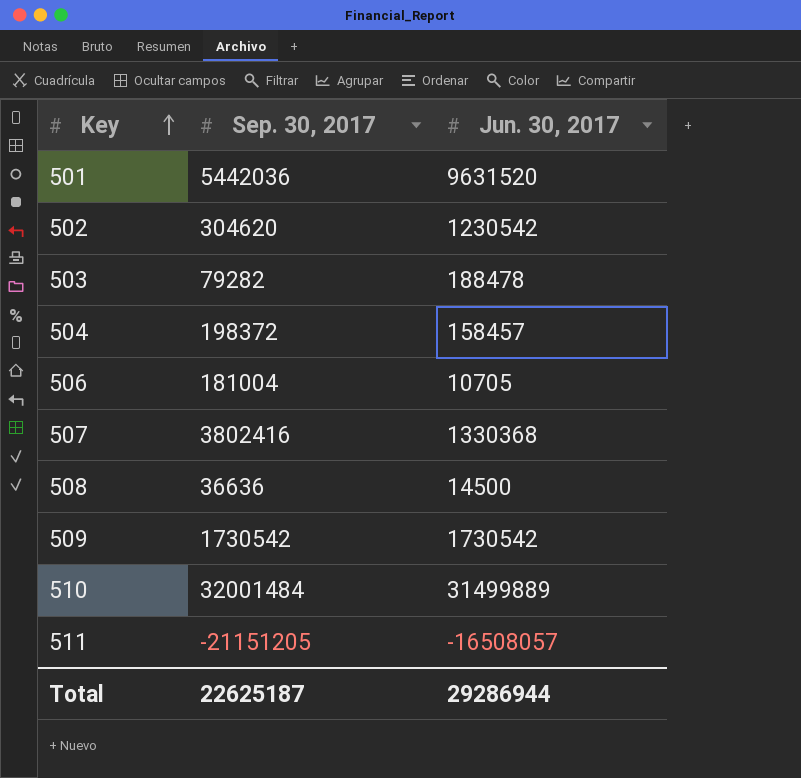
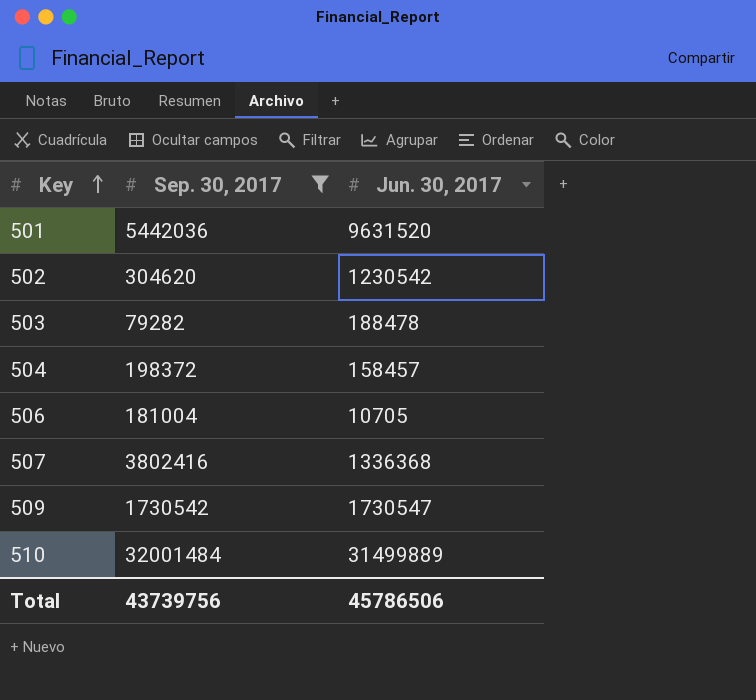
filter: none -> Sep. 30, 2017 >= 79282
507 | Jun. 30, 2017: 1330368 -> 1336368
509 | Jun. 30, 2017: 1730542 -> 1730547
Total | Sep. 30, 2017: 22625187 -> 43739756
Total | Jun. 30, 2017: 29286944 -> 45786506

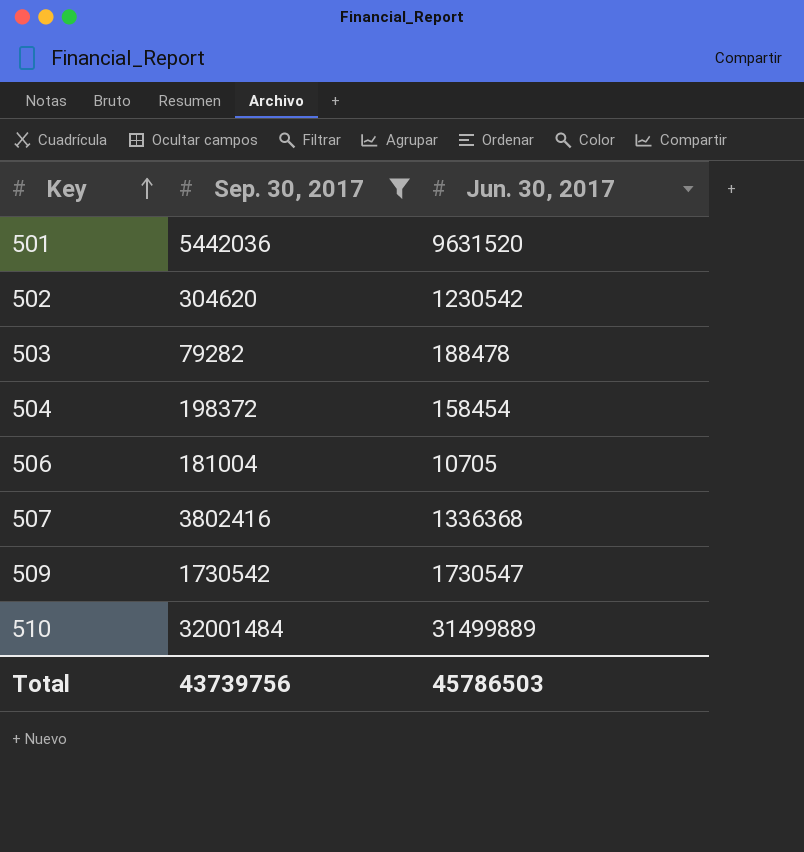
504 | Jun. 30, 2017: 158457 -> 158454
Total | Jun. 30, 2017: 45786506 -> 45786503

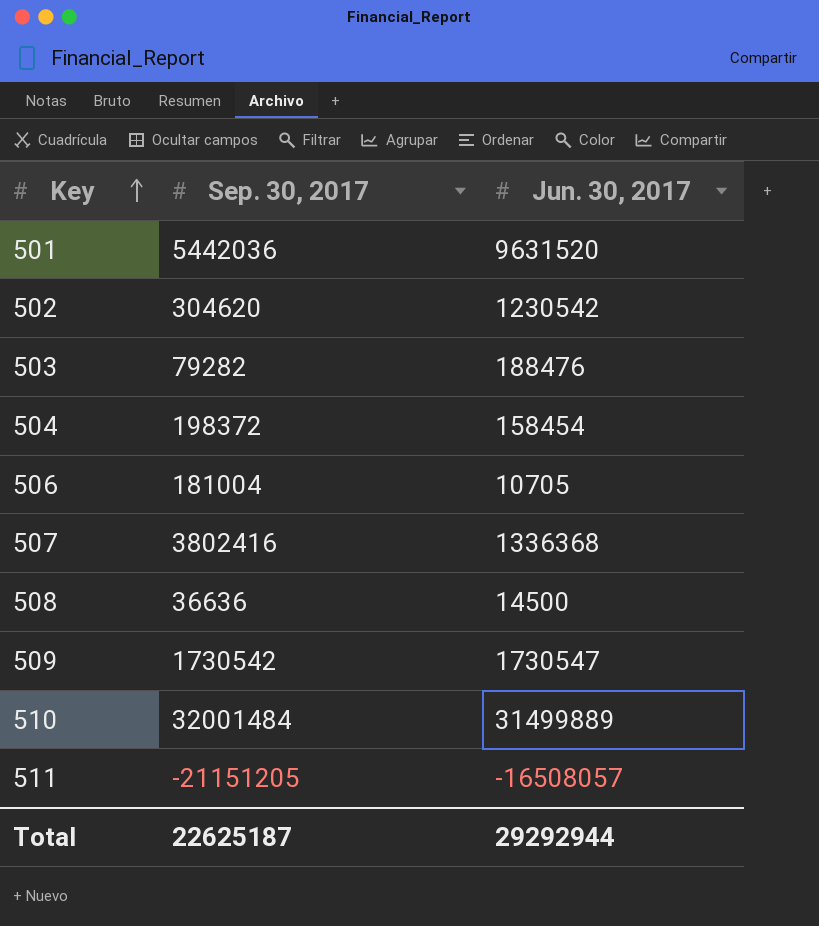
filter: Sep. 30, 2017 >= 79282 -> none
503 | Jun. 30, 2017: 188478 -> 188476
Total | Sep. 30, 2017: 43739756 -> 22625187
Total | Jun. 30, 2017: 45786503 -> 29292944

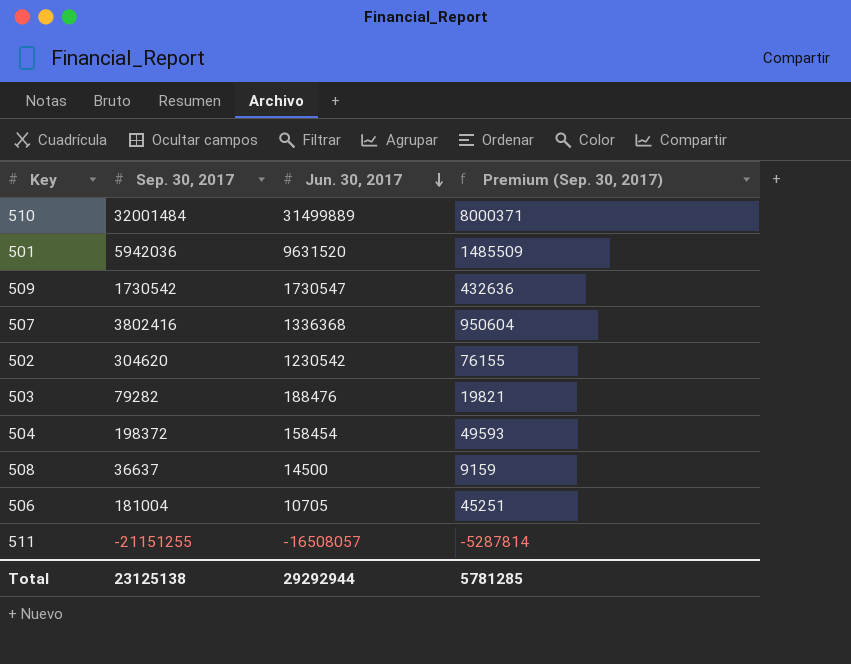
row order: Key ascending -> Jun. 30, 2017 descending
column Premium (Sep. 30, 2017) | formula: none -> [Sep. 30, 2017] * 0.25
501 | Sep. 30, 2017: 5442036 -> 5942036
508 | Sep. 30, 2017: 36636 -> 36637
511 | Sep. 30, 2017: -21151205 -> -21151255
Total | Sep. 30, 2017: 22625187 -> 23125138

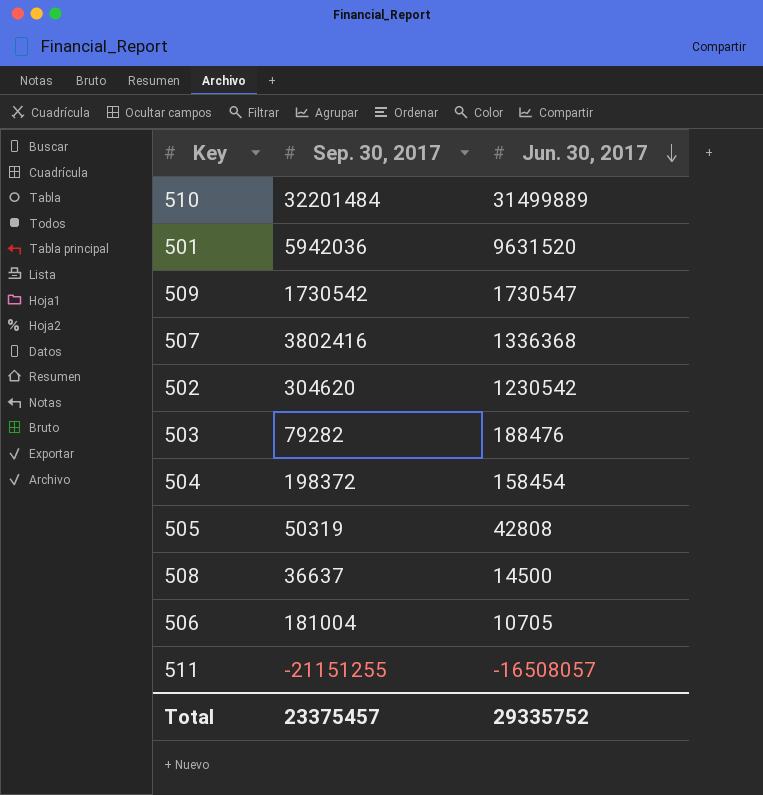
column Premium (Sep. 30, 2017) | formula: [Sep. 30, 2017] * 0.25 -> none
510 | Sep. 30, 2017: 32001484 -> 32201484
row 505: none -> 50319 | 42808
Total | Sep. 30, 2017: 23125138 -> 23375457
Total | Jun. 30, 2017: 29292944 -> 29335752

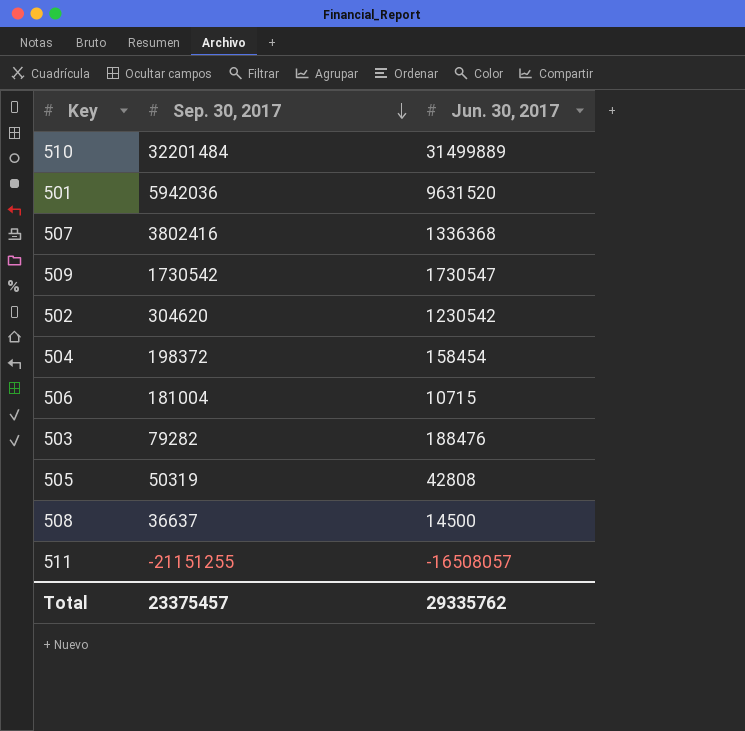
row order: Jun. 30, 2017 descending -> Sep. 30, 2017 descending
506 | Jun. 30, 2017: 10705 -> 10715
Total | Jun. 30, 2017: 29335752 -> 29335762

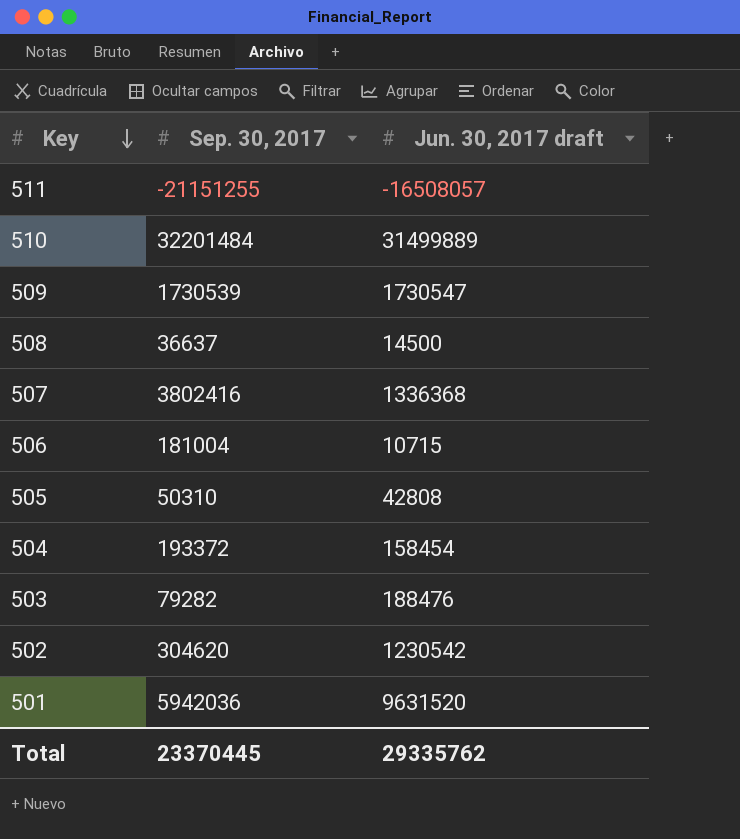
row order: Sep. 30, 2017 descending -> Key descending
column name: Jun. 30, 2017 -> Jun. 30, 2017 draft
509 | Sep. 30, 2017: 1730542 -> 1730539
505 | Sep. 30, 2017: 50319 -> 50310
504 | Sep. 30, 2017: 198372 -> 193372
Total | Sep. 30, 2017: 23375457 -> 23370445

